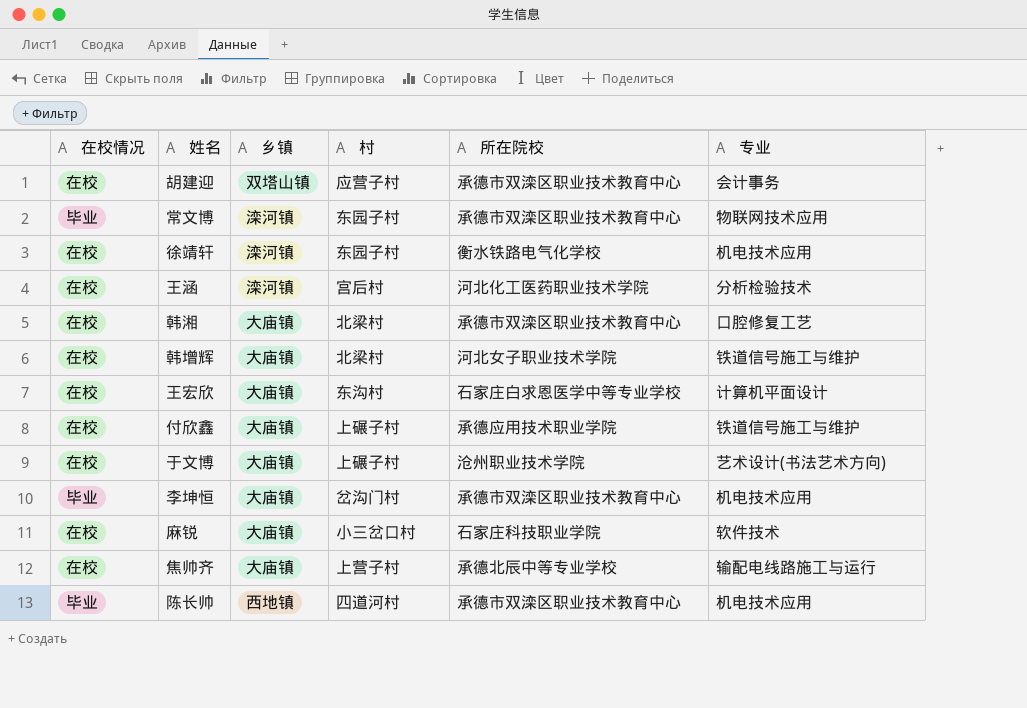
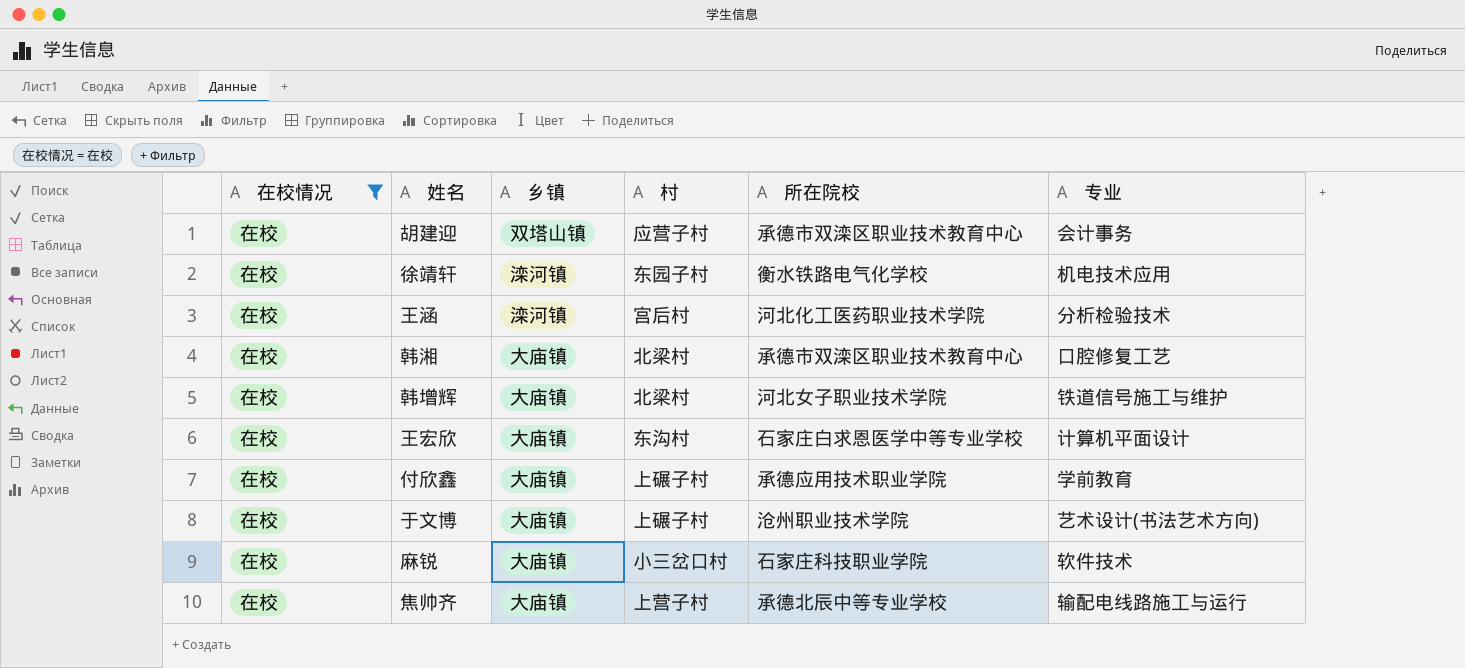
filter: none -> 在校情况 = 在校
付欣鑫 | 专业: 铁道信号施工与维护 -> 学前教育

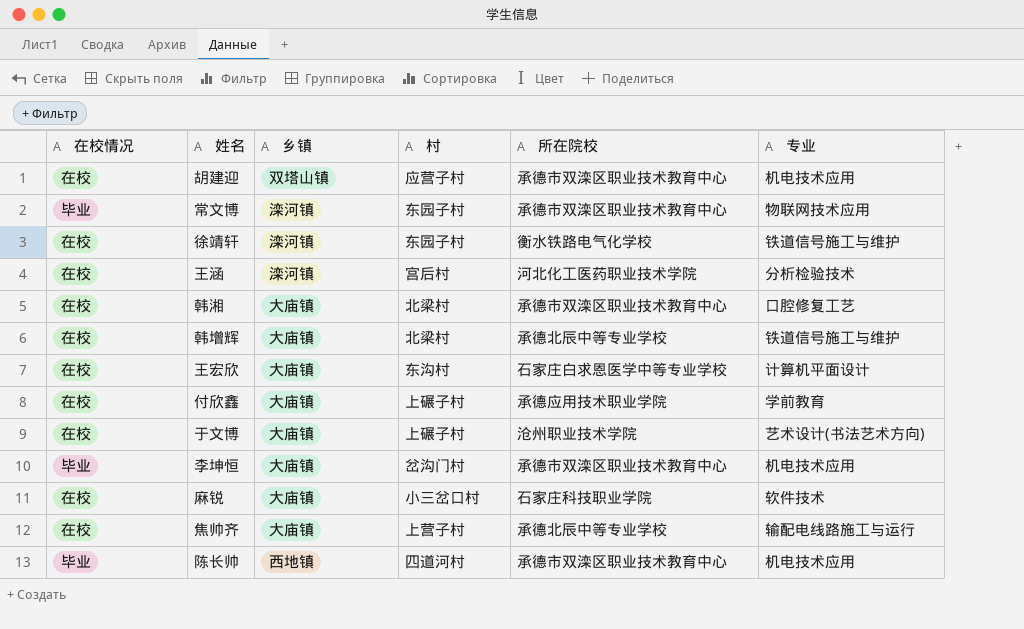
filter: 在校情况 = 在校 -> none
胡建迎 | 专业: 会计事务 -> 机电技术应用
徐靖轩 | 专业: 机电技术应用 -> 铁道信号施工与维护
韩增辉 | 所在院校: 河北女子职业技术学院 -> 承德北辰中等专业学校

